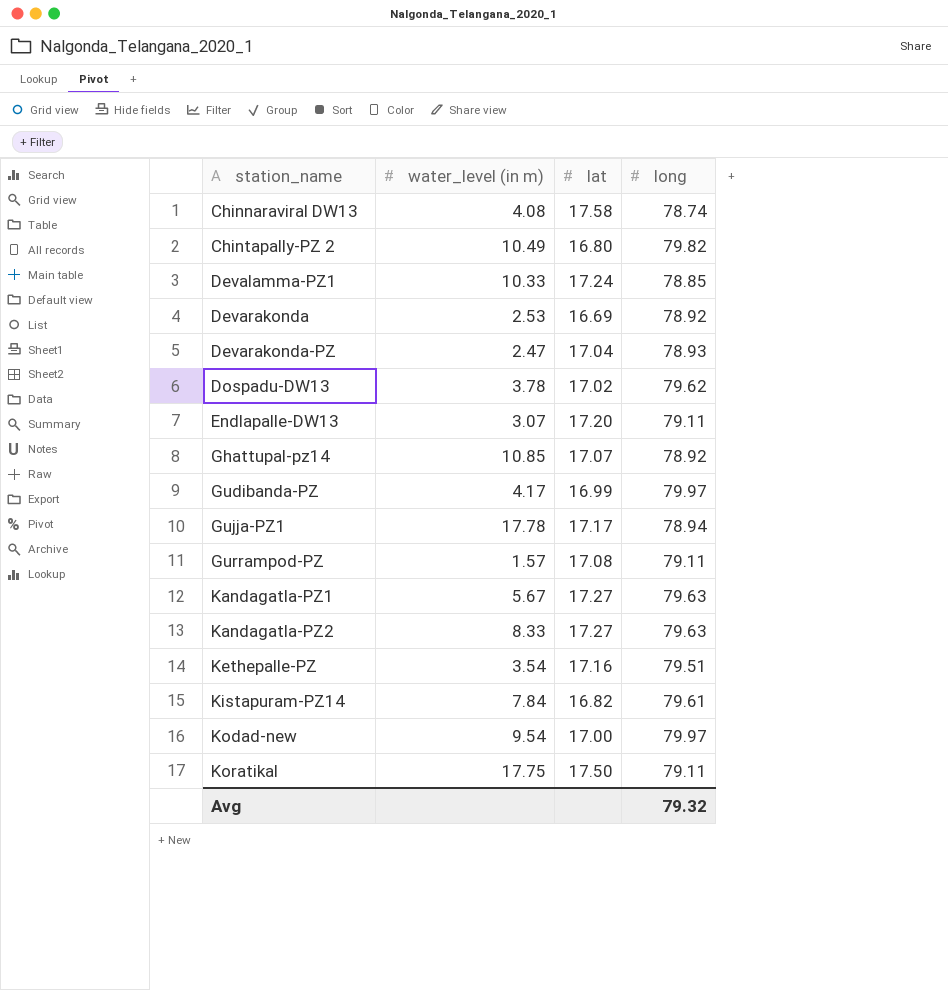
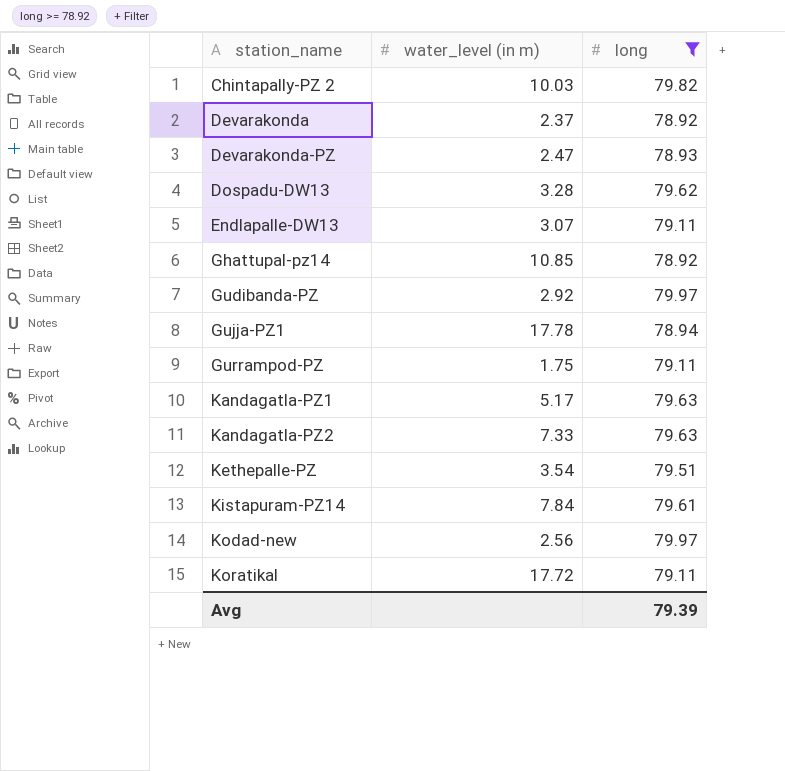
filter: none -> long >= 78.92
column lat | position: 3 -> none
Chintapally-PZ 2 | water_level (in m): 10.49 -> 10.03
Devarakonda | water_level (in m): 2.53 -> 2.37
Dospadu-DW13 | water_level (in m): 3.78 -> 3.28
Gudibanda-PZ | water_level (in m): 4.17 -> 2.92
Gurrampod-PZ | water_level (in m): 1.57 -> 1.75
Kandagatla-PZ1 | water_level (in m): 5.67 -> 5.17
Kandagatla-PZ2 | water_level (in m): 8.33 -> 7.33
Kodad-new | water_level (in m): 9.54 -> 2.56
Koratikal | water_level (in m): 17.75 -> 17.72
Avg | long: 79.32 -> 79.39

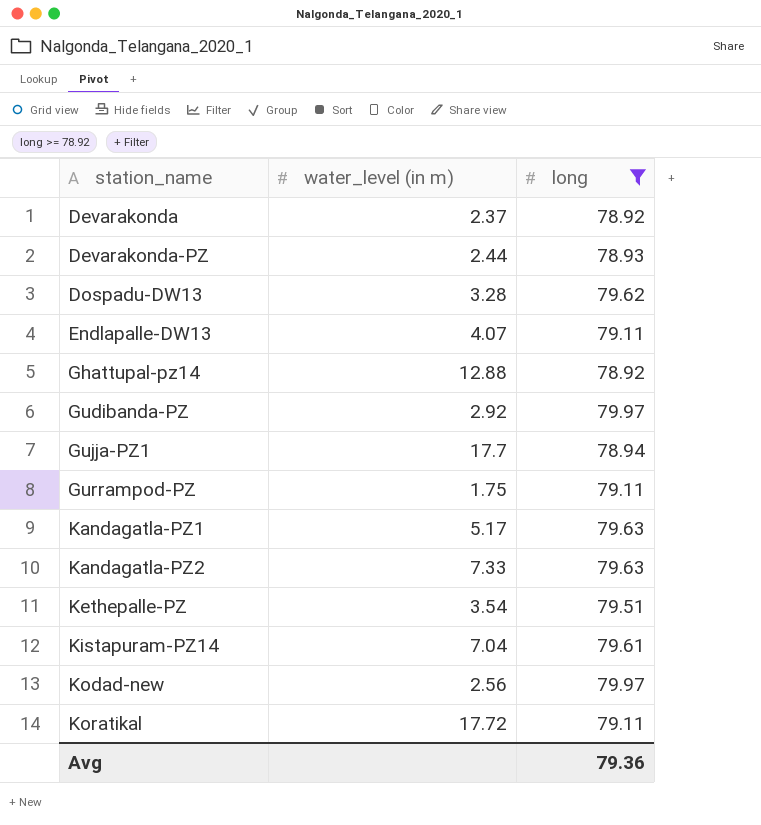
row Chintapally-PZ 2: 10.03 | 79.82 -> none
Devarakonda-PZ | water_level (in m): 2.47 -> 2.44
Endlapalle-DW13 | water_level (in m): 3.07 -> 4.07
Ghattupal-pz14 | water_level (in m): 10.85 -> 12.88
Gujja-PZ1 | water_level (in m): 17.78 -> 17.7
Kistapuram-PZ14 | water_level (in m): 7.84 -> 7.04
Avg | long: 79.39 -> 79.36

